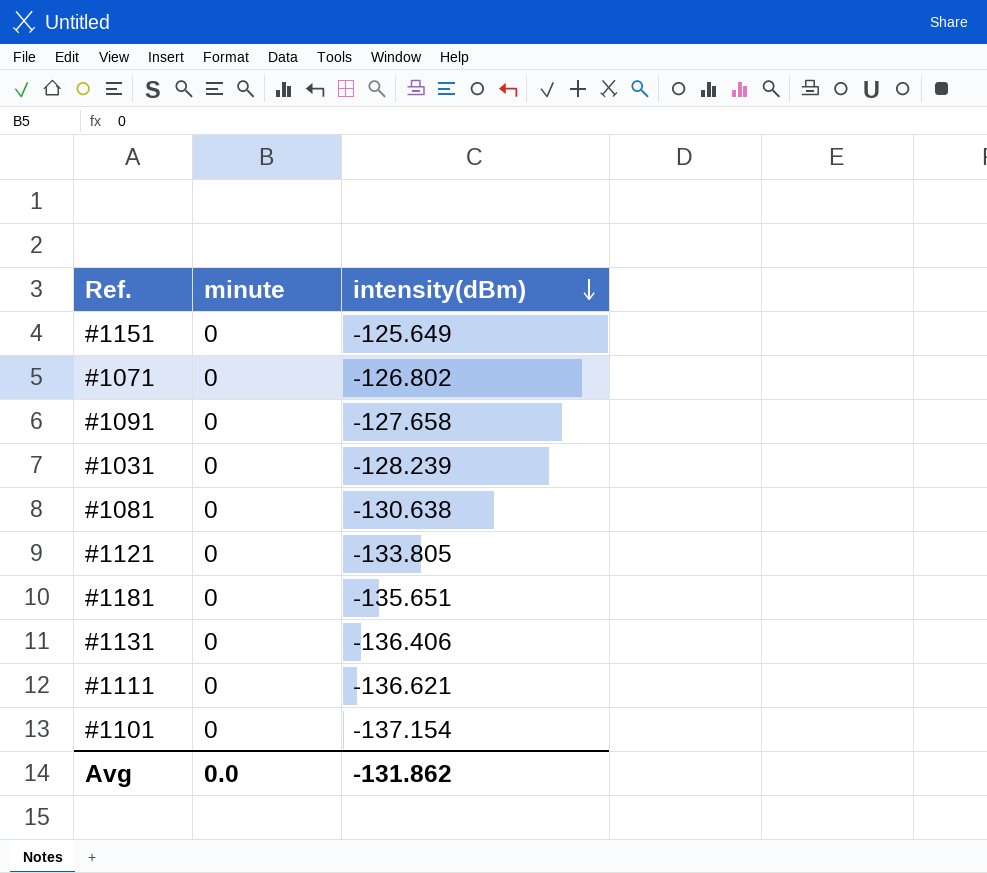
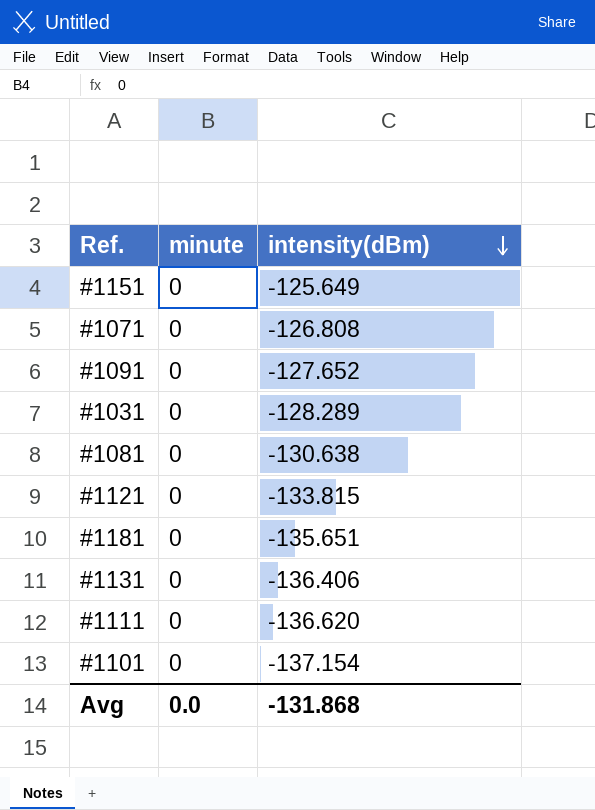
#1071 | intensity(dBm): -126.802 -> -126.808
#1091 | intensity(dBm): -127.658 -> -127.652
#1031 | intensity(dBm): -128.239 -> -128.289
#1121 | intensity(dBm): -133.805 -> -133.815
#1111 | intensity(dBm): -136.621 -> -136.620
Avg | intensity(dBm): -131.862 -> -131.868

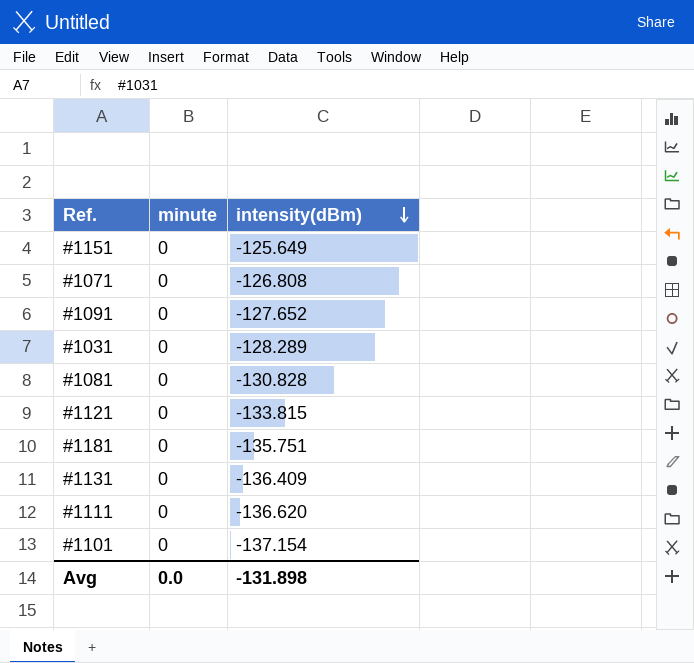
#1081 | intensity(dBm): -130.638 -> -130.828
#1181 | intensity(dBm): -135.651 -> -135.751
#1131 | intensity(dBm): -136.406 -> -136.409
Avg | intensity(dBm): -131.868 -> -131.898

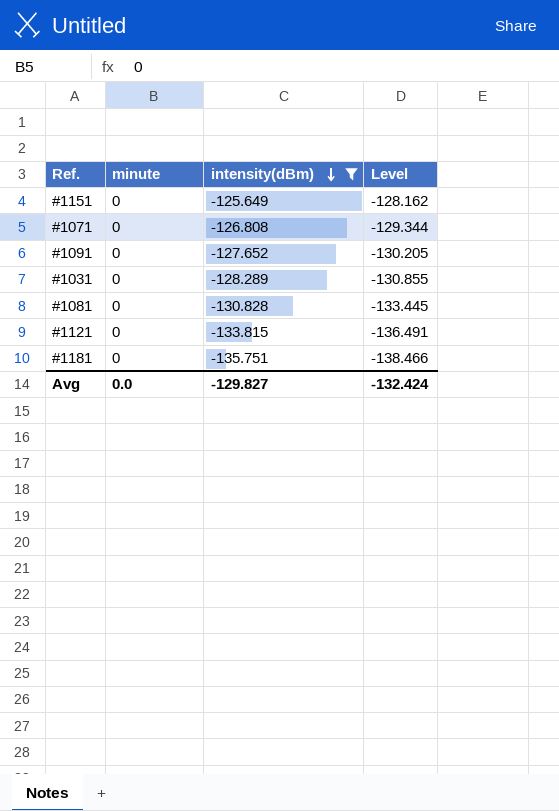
filter: none -> intensity(dBm) >= -135.751
column Level | formula: none -> [intensity(dBm)] * 1.02
Avg | intensity(dBm): -131.898 -> -129.827

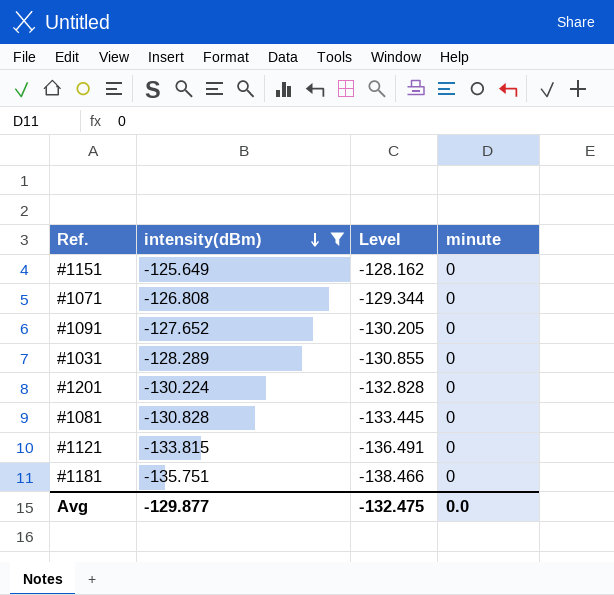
column minute | position: 2 -> 4
row #1201: none -> -130.224 | -132.828 | 0
Avg | intensity(dBm): -129.827 -> -129.877
Avg | Level: -132.424 -> -132.475

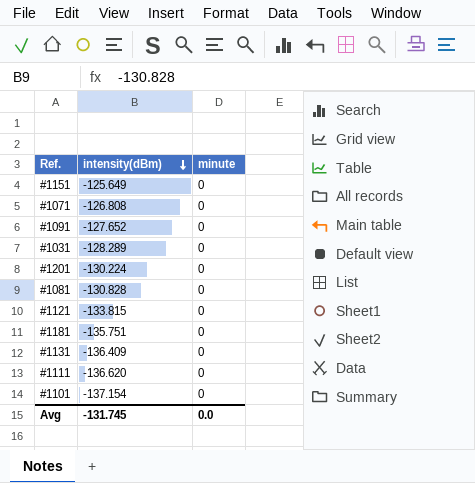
filter: intensity(dBm) >= -135.751 -> none
column Level | formula: [intensity(dBm)] * 1.02 -> none
Avg | intensity(dBm): -129.877 -> -131.745

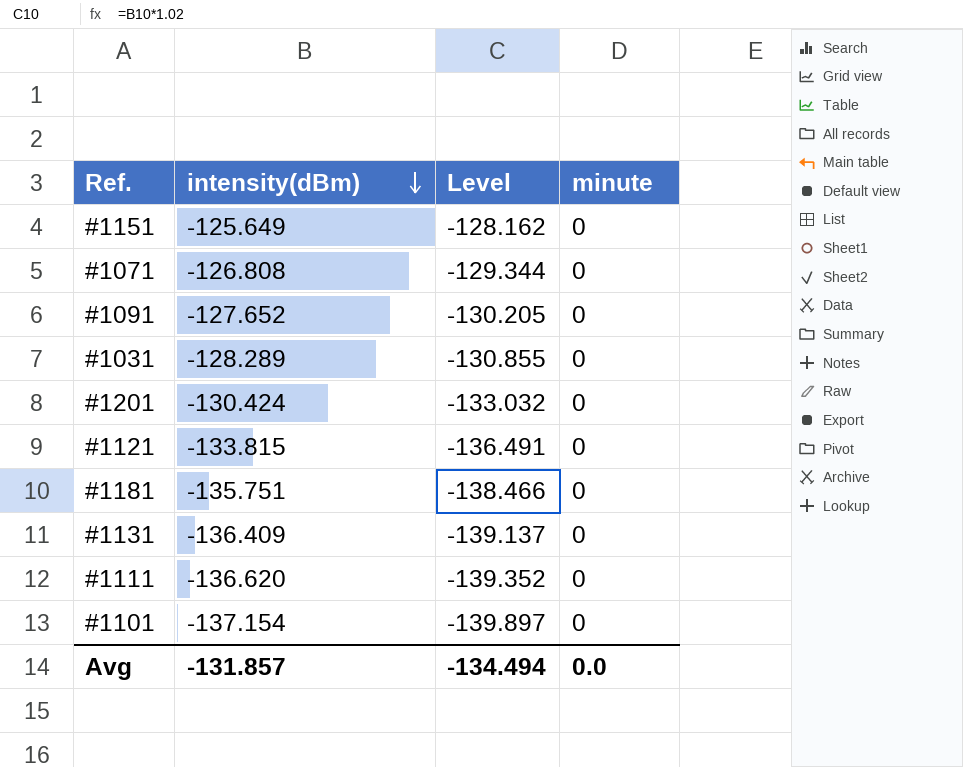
column Level | formula: none -> [intensity(dBm)] * 1.02
row #1081: -130.828 | 0 -> none
#1201 | intensity(dBm): -130.224 -> -130.424
Avg | intensity(dBm): -131.745 -> -131.857

